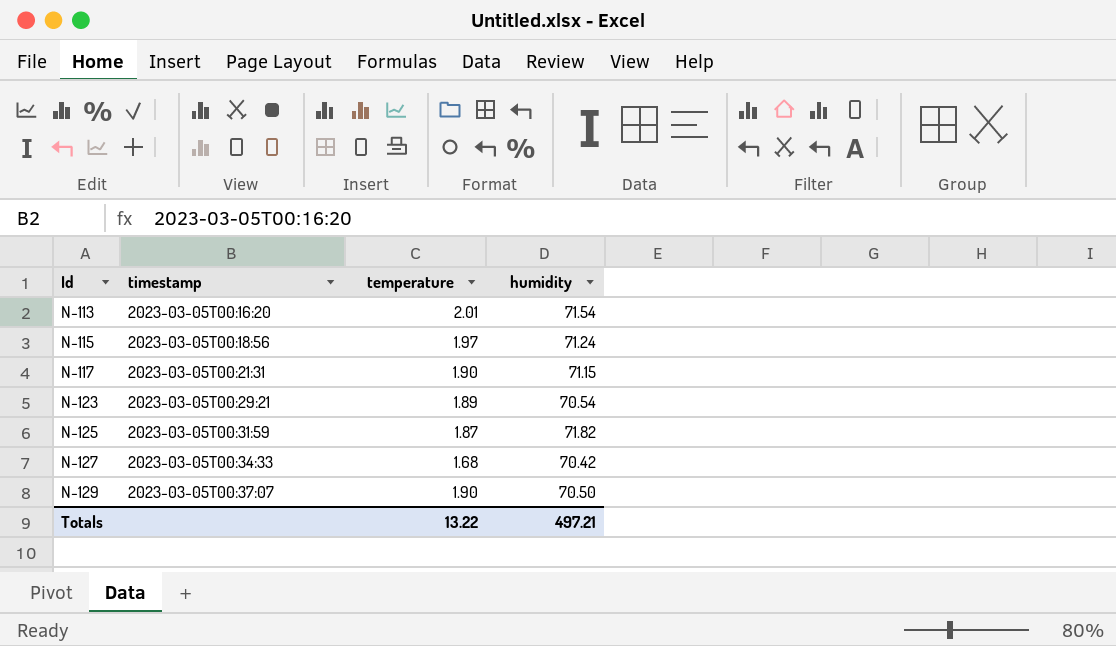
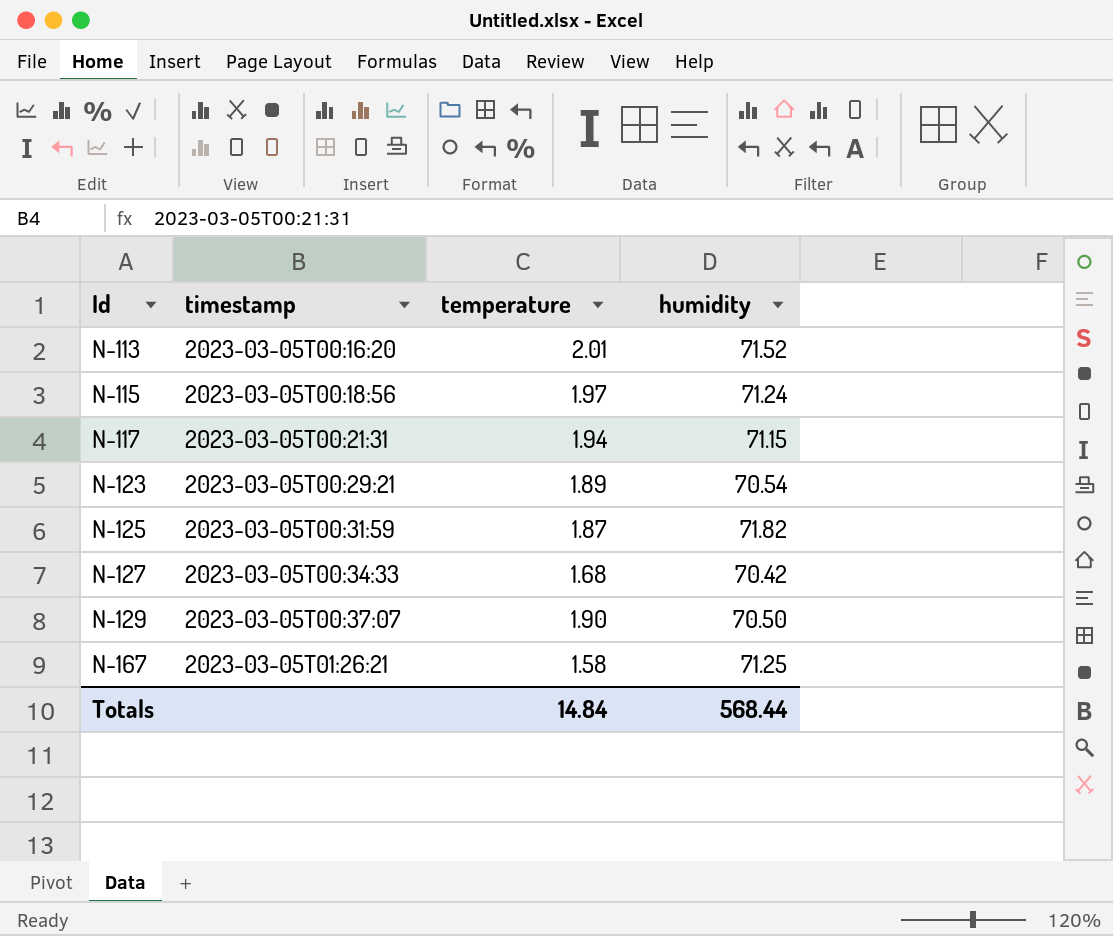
N-113 | humidity: 71.54 -> 71.52
N-117 | temperature: 1.90 -> 1.94
row N-167: none -> 2023-03-05T01:26:21 | 1.58 | 71.25
Totals | temperature: 13.22 -> 14.84
Totals | humidity: 497.21 -> 568.44

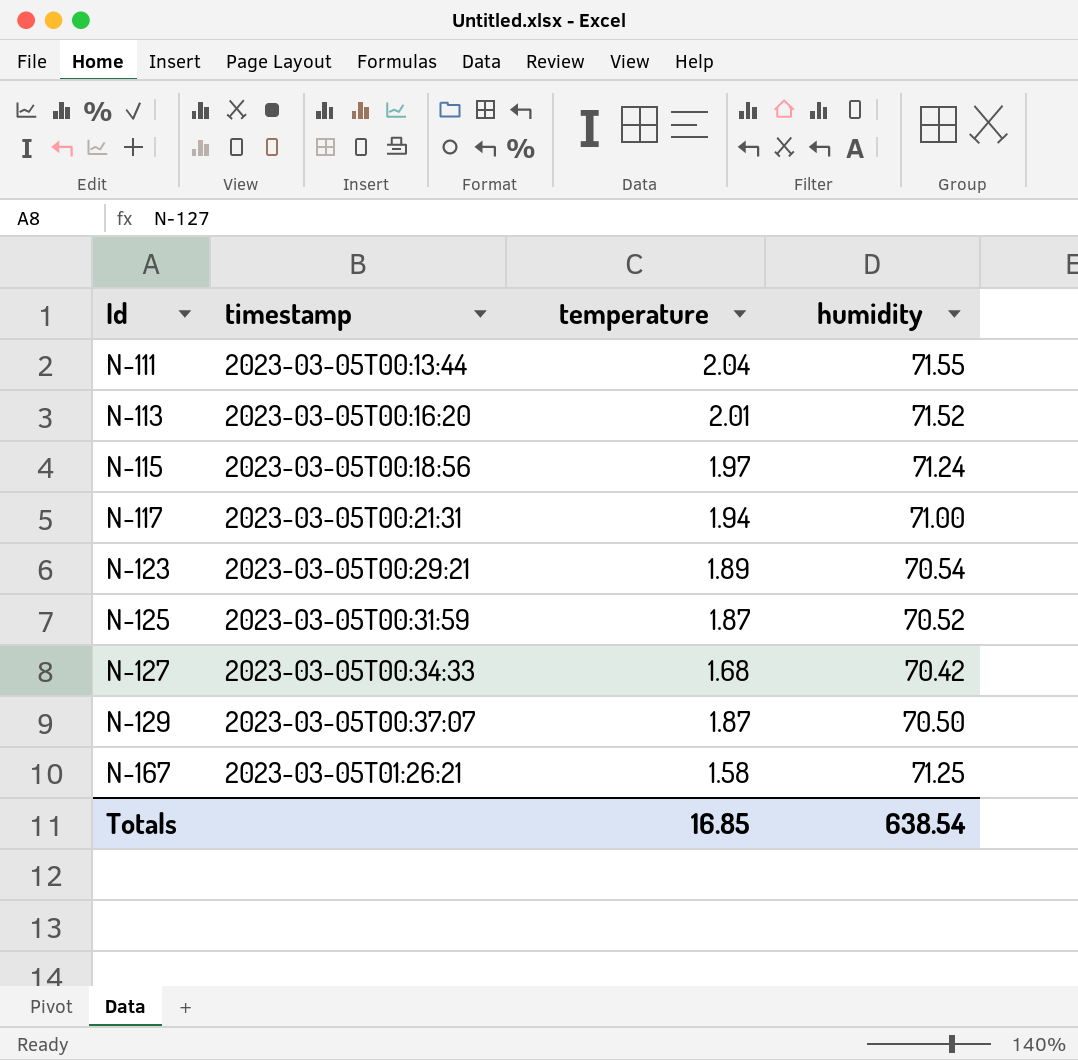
row N-111: none -> 2023-03-05T00:13:44 | 2.04 | 71.55
N-117 | humidity: 71.15 -> 71.00
N-125 | humidity: 71.82 -> 70.52
N-129 | temperature: 1.90 -> 1.87
Totals | temperature: 14.84 -> 16.85
Totals | humidity: 568.44 -> 638.54

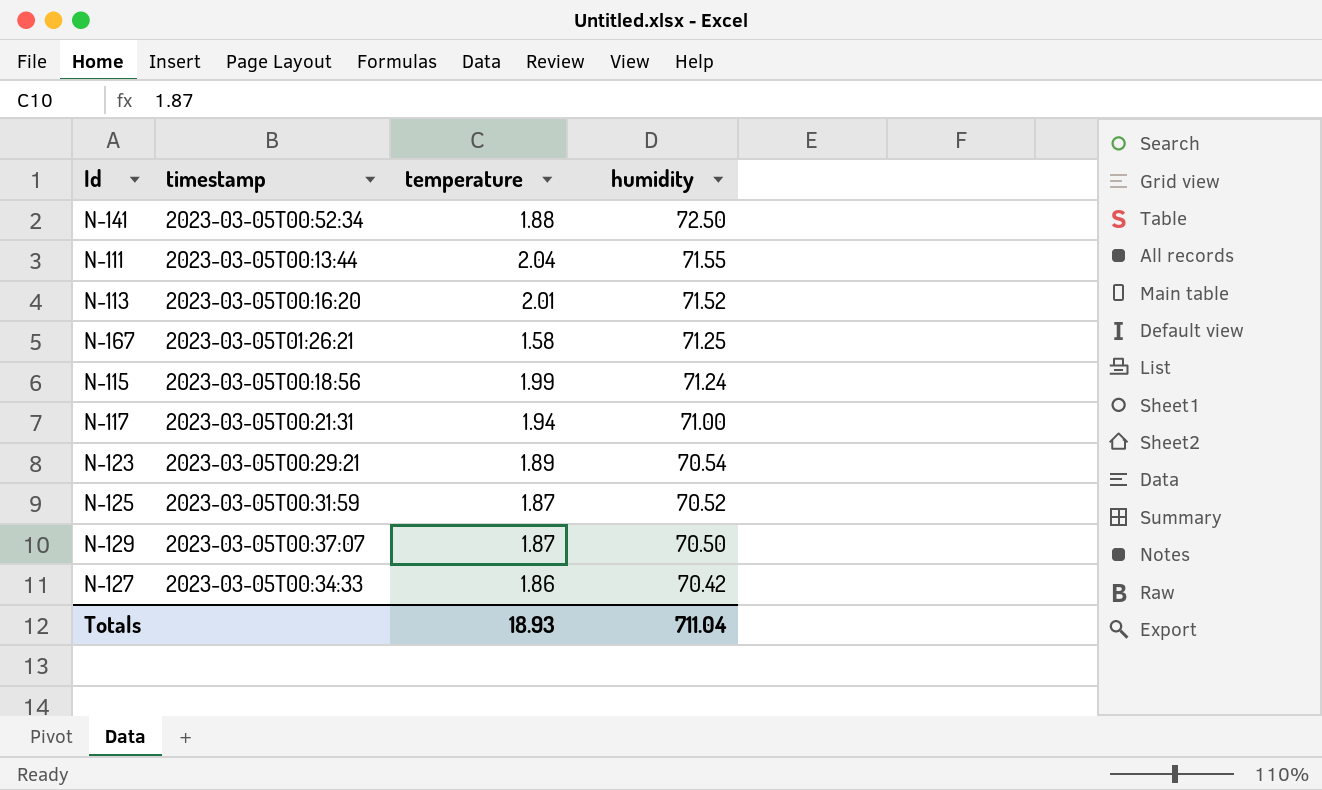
row order: Id ascending -> humidity descending
row N-141: none -> 2023-03-05T00:52:34 | 1.88 | 72.50
N-115 | temperature: 1.97 -> 1.99
N-127 | temperature: 1.68 -> 1.86
Totals | temperature: 16.85 -> 18.93
Totals | humidity: 638.54 -> 711.04

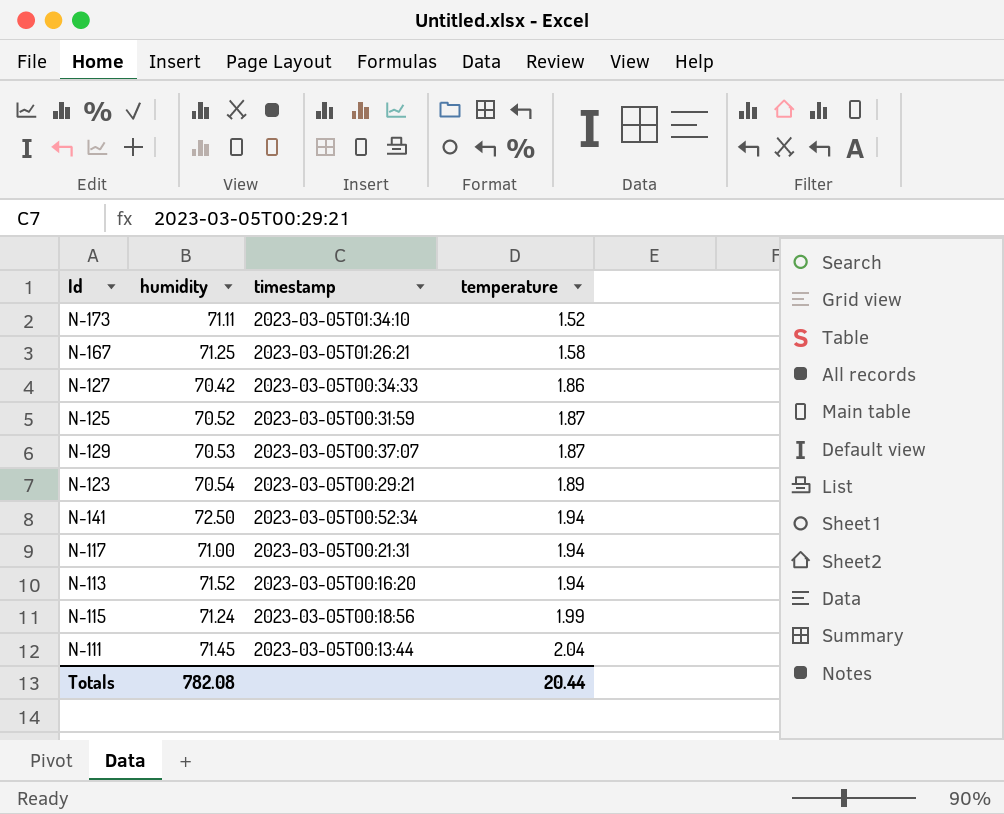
row order: humidity descending -> temperature ascending
column humidity | position: 4 -> 2
row N-173: none -> 71.11 | 2023-03-05T01:34:10 | 1.52
N-129 | humidity: 70.50 -> 70.53
N-141 | temperature: 1.88 -> 1.94
N-113 | temperature: 2.01 -> 1.94
N-111 | humidity: 71.55 -> 71.45
Totals | humidity: 711.04 -> 782.08
Totals | temperature: 18.93 -> 20.44

